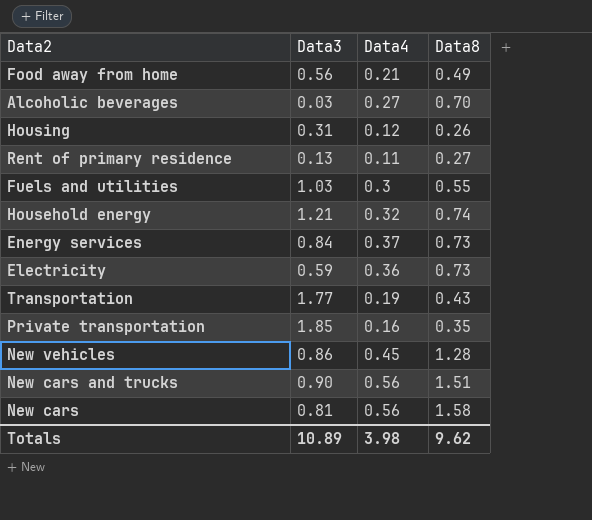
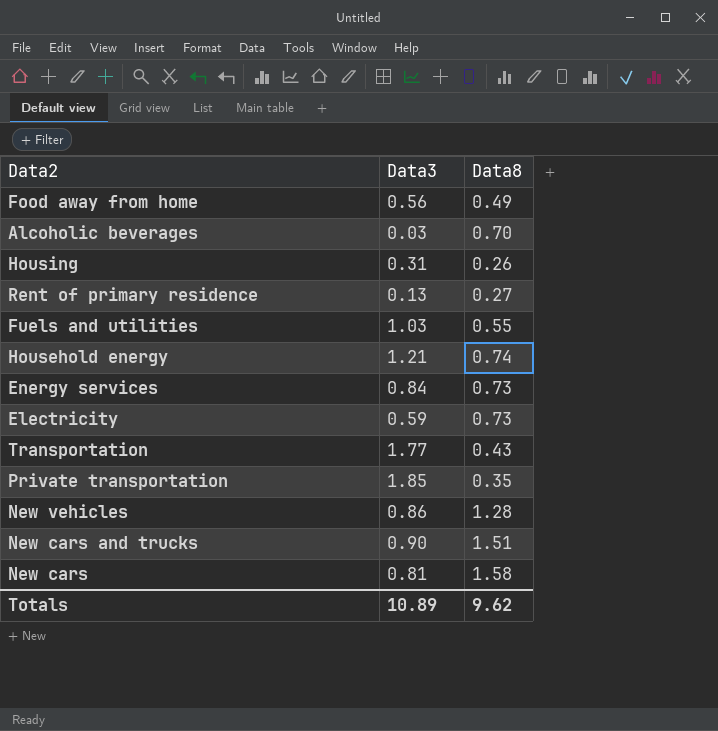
column Data4 | position: 3 -> none

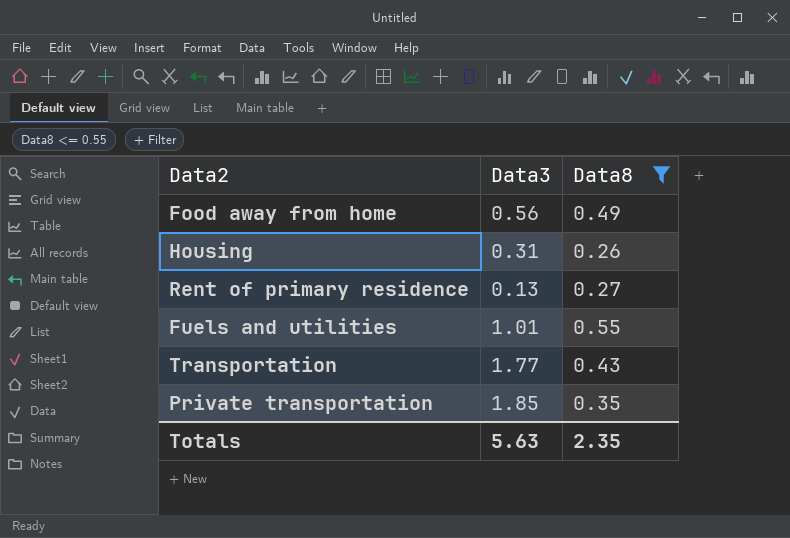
filter: none -> Data8 <= 0.55
Fuels and utilities | Data3: 1.03 -> 1.01
Totals | Data3: 10.89 -> 5.63
Totals | Data8: 9.62 -> 2.35

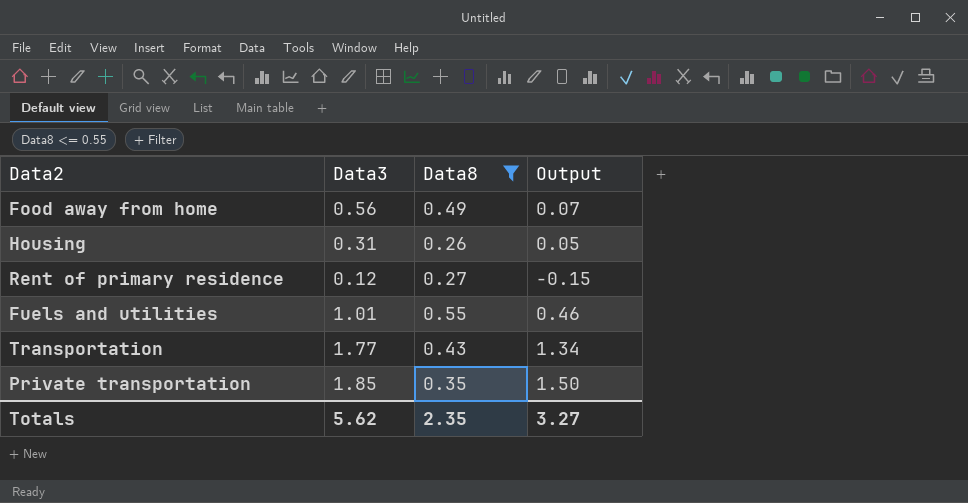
column Output | formula: none -> [Data3] - [Data8]
Rent of primary residence | Data3: 0.13 -> 0.12
Totals | Data3: 5.63 -> 5.62

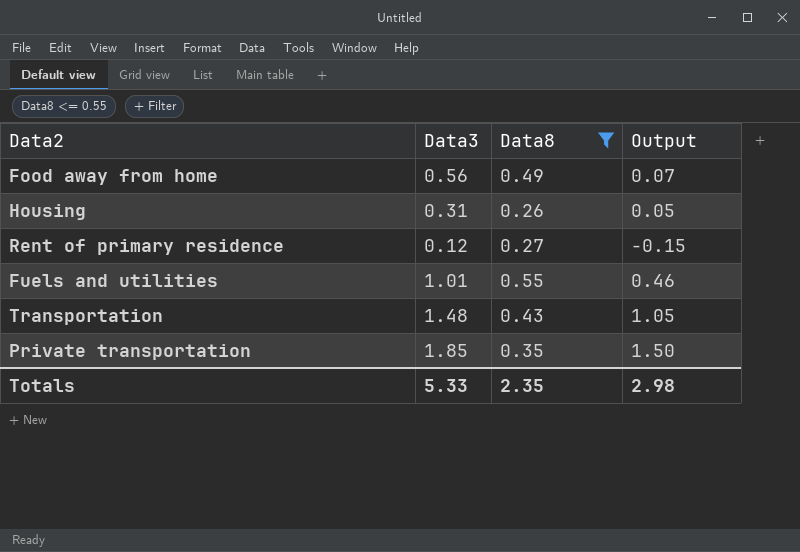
Transportation | Data3: 1.77 -> 1.48
Transportation | Output: 1.34 -> 1.05
Totals | Data3: 5.62 -> 5.33
Totals | Output: 3.27 -> 2.98

